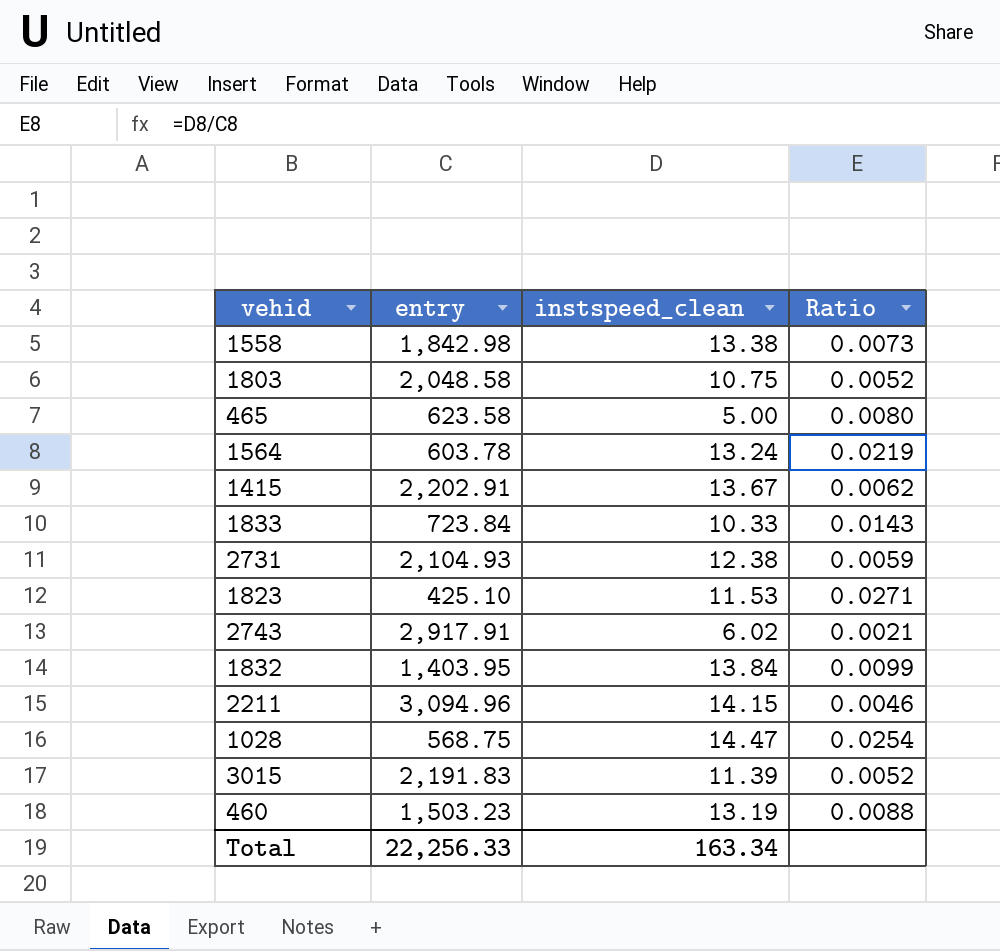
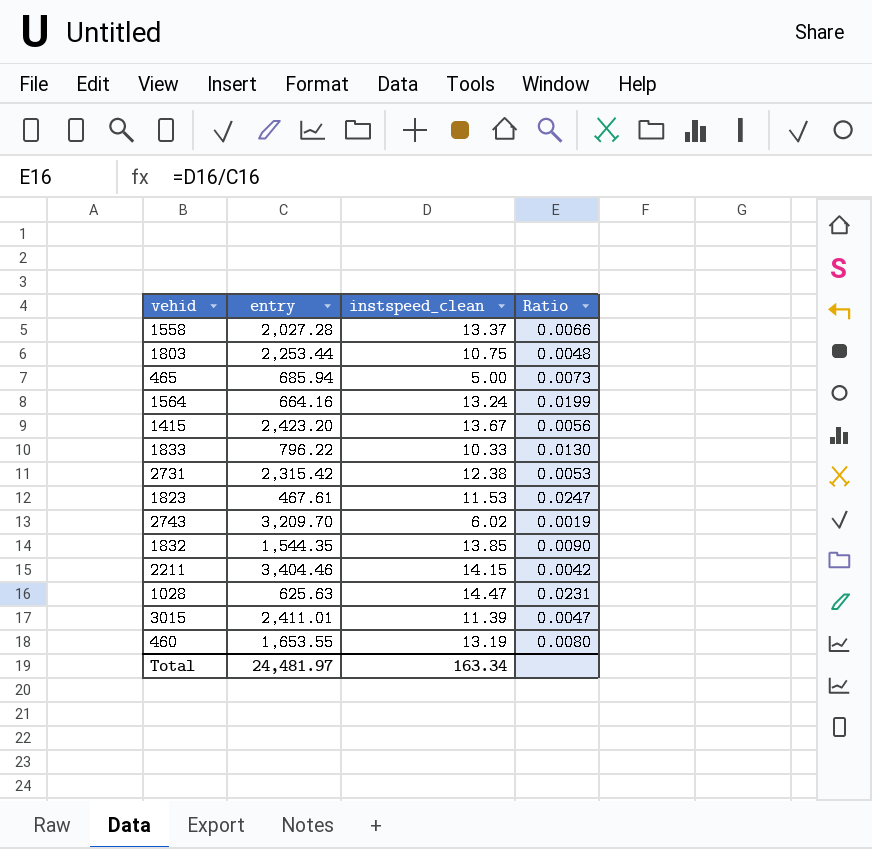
1558 | entry: 1,842.98 -> 2,027.28
1558 | instspeed_clean: 13.38 -> 13.37
1558 | Ratio: 0.0073 -> 0.0066
1803 | entry: 2,048.58 -> 2,253.44
1803 | Ratio: 0.0052 -> 0.0048
465 | entry: 623.58 -> 685.94
465 | Ratio: 0.0080 -> 0.0073
1564 | entry: 603.78 -> 664.16
1564 | Ratio: 0.0219 -> 0.0199
1415 | entry: 2,202.91 -> 2,423.20
1415 | Ratio: 0.0062 -> 0.0056
1833 | entry: 723.84 -> 796.22
1833 | Ratio: 0.0143 -> 0.0130
2731 | entry: 2,104.93 -> 2,315.42
2731 | Ratio: 0.0059 -> 0.0053
1823 | entry: 425.10 -> 467.61
1823 | Ratio: 0.0271 -> 0.0247
2743 | entry: 2,917.91 -> 3,209.70
2743 | Ratio: 0.0021 -> 0.0019
1832 | entry: 1,403.95 -> 1,544.35
1832 | instspeed_clean: 13.84 -> 13.85
1832 | Ratio: 0.0099 -> 0.0090
2211 | entry: 3,094.96 -> 3,404.46
2211 | Ratio: 0.0046 -> 0.0042
1028 | entry: 568.75 -> 625.63
1028 | Ratio: 0.0254 -> 0.0231
3015 | entry: 2,191.83 -> 2,411.01
3015 | Ratio: 0.0052 -> 0.0047
460 | entry: 1,503.23 -> 1,653.55
460 | Ratio: 0.0088 -> 0.0080
Total | entry: 22,256.33 -> 24,481.97

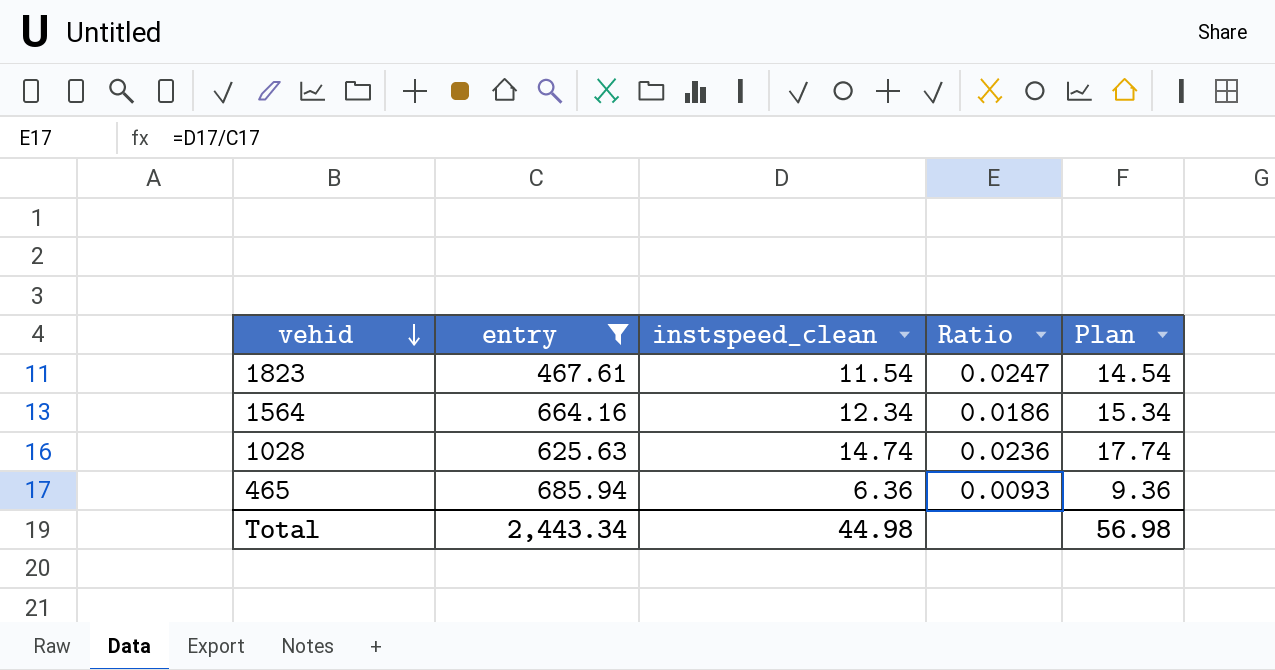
filter: none -> entry <= 685.94
row order: none -> vehid descending
column Plan | formula: none -> [instspeed_clean] + 3
1823 | instspeed_clean: 11.53 -> 11.54
1564 | instspeed_clean: 13.24 -> 12.34
1564 | Ratio: 0.0199 -> 0.0186
1028 | instspeed_clean: 14.47 -> 14.74
1028 | Ratio: 0.0231 -> 0.0236
465 | instspeed_clean: 5.00 -> 6.36
465 | Ratio: 0.0073 -> 0.0093
Total | entry: 24,481.97 -> 2,443.34
Total | instspeed_clean: 163.34 -> 44.98

